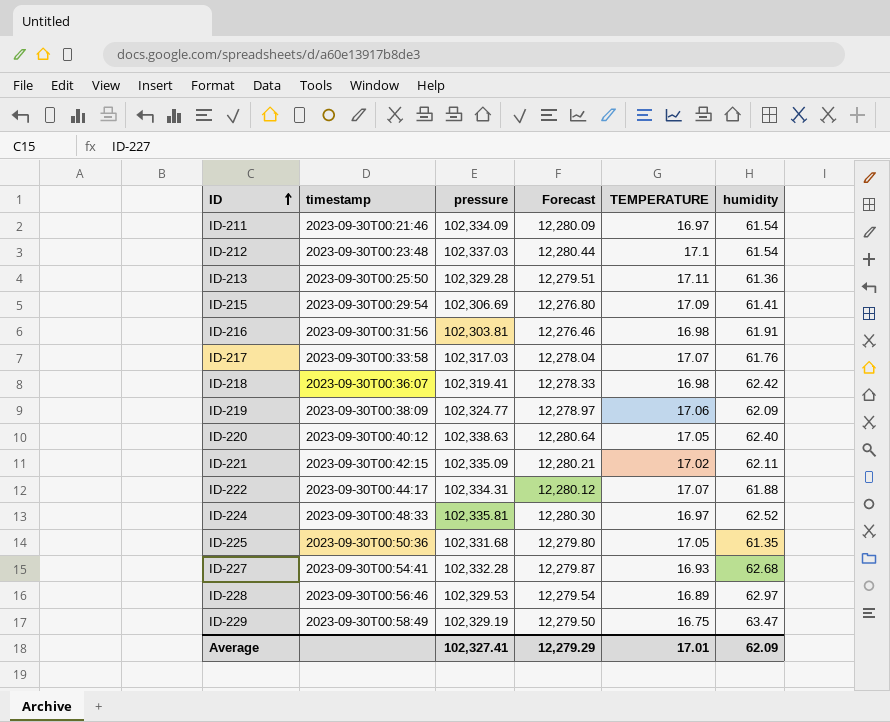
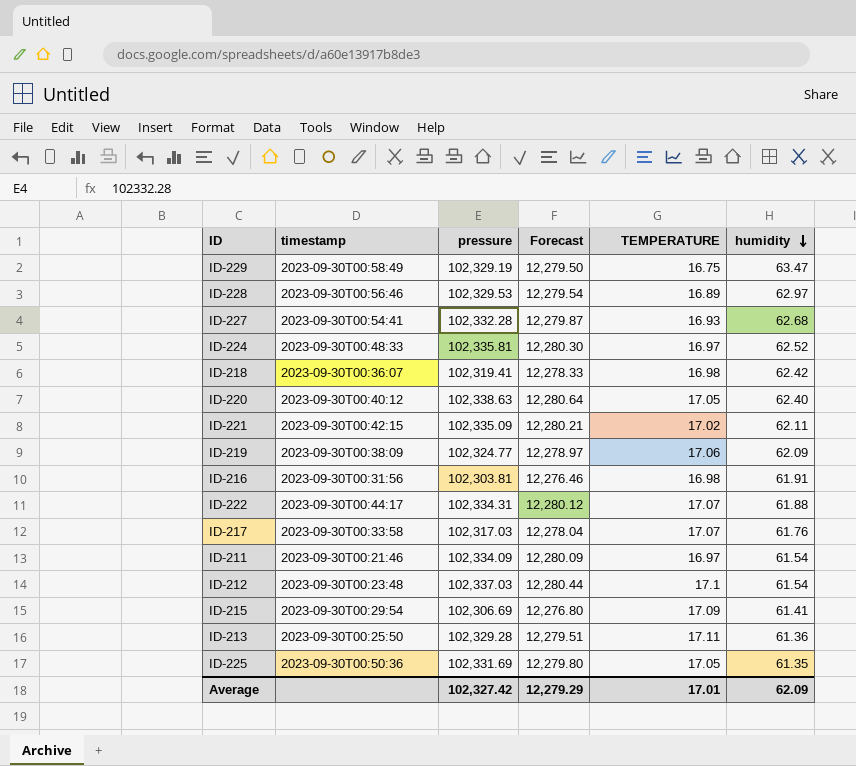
row order: ID ascending -> humidity descending
ID-225 | pressure: 102,331.68 -> 102,331.69
Average | pressure: 102,327.41 -> 102,327.42

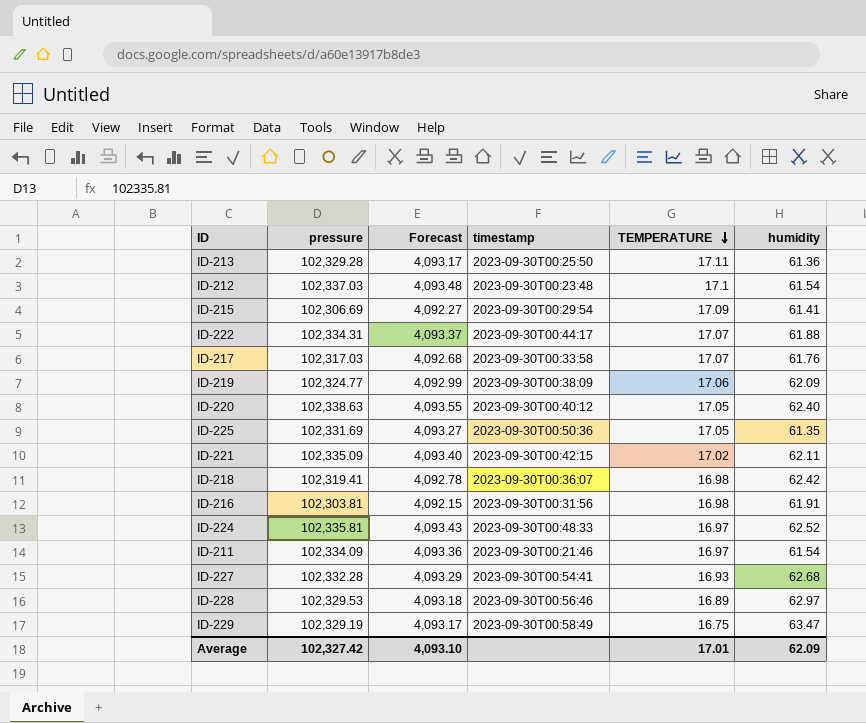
row order: humidity descending -> TEMPERATURE descending
column Forecast | formula: [pressure] * 0.12 -> [pressure] * 0.04
column timestamp | position: 2 -> 4
Average | Forecast: 12,279.29 -> 4,093.10

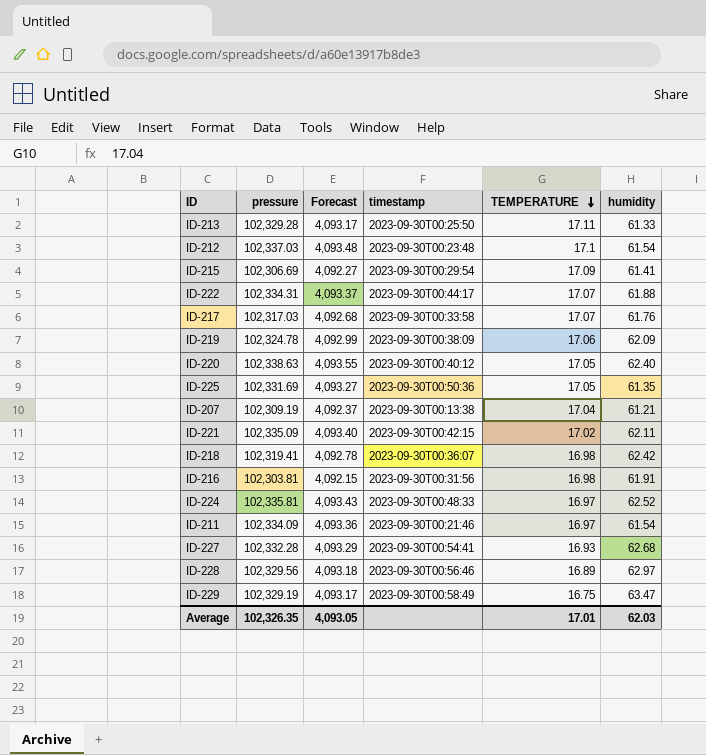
ID-213 | humidity: 61.36 -> 61.33
ID-219 | pressure: 102,324.77 -> 102,324.78
row ID-207: none -> 102,309.19 | 4,092.37 | 2023-09-30T00:13:38 | 17.04 | 61.21
ID-228 | pressure: 102,329.53 -> 102,329.56
Average | pressure: 102,327.42 -> 102,326.35
Average | Forecast: 4,093.10 -> 4,093.05
Average | humidity: 62.09 -> 62.03

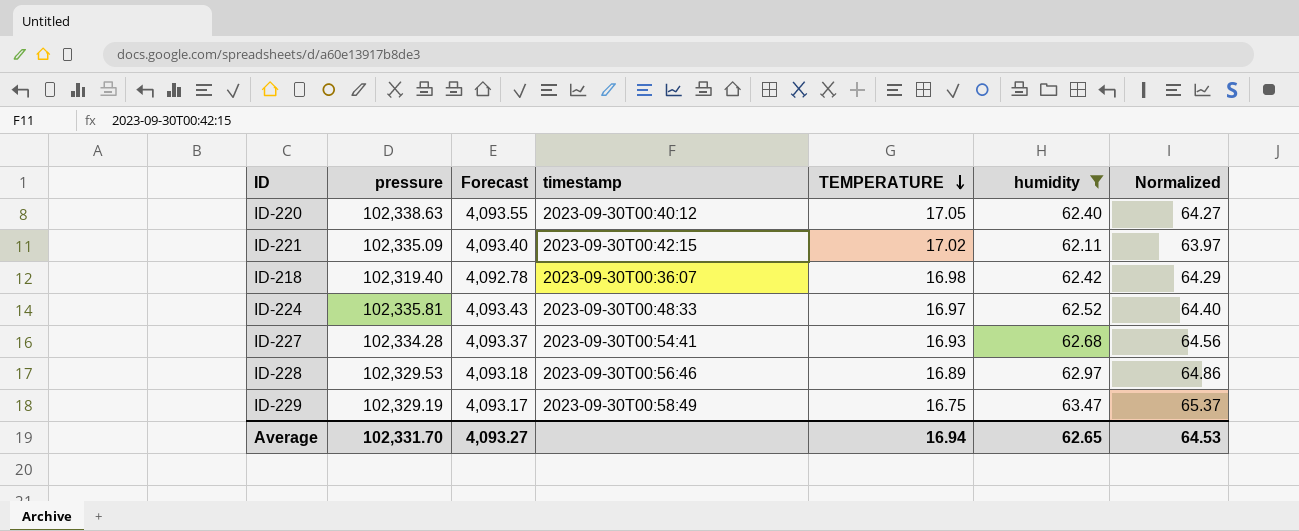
filter: none -> humidity >= 62.11
column Normalized | formula: none -> [humidity] * 1.03
ID-218 | pressure: 102,319.41 -> 102,319.40
ID-227 | pressure: 102,332.28 -> 102,334.28
ID-227 | Forecast: 4,093.29 -> 4,093.37
ID-228 | pressure: 102,329.56 -> 102,329.53
Average | pressure: 102,326.35 -> 102,331.70
Average | Forecast: 4,093.05 -> 4,093.27
Average | TEMPERATURE: 17.01 -> 16.94
Average | humidity: 62.03 -> 62.65

